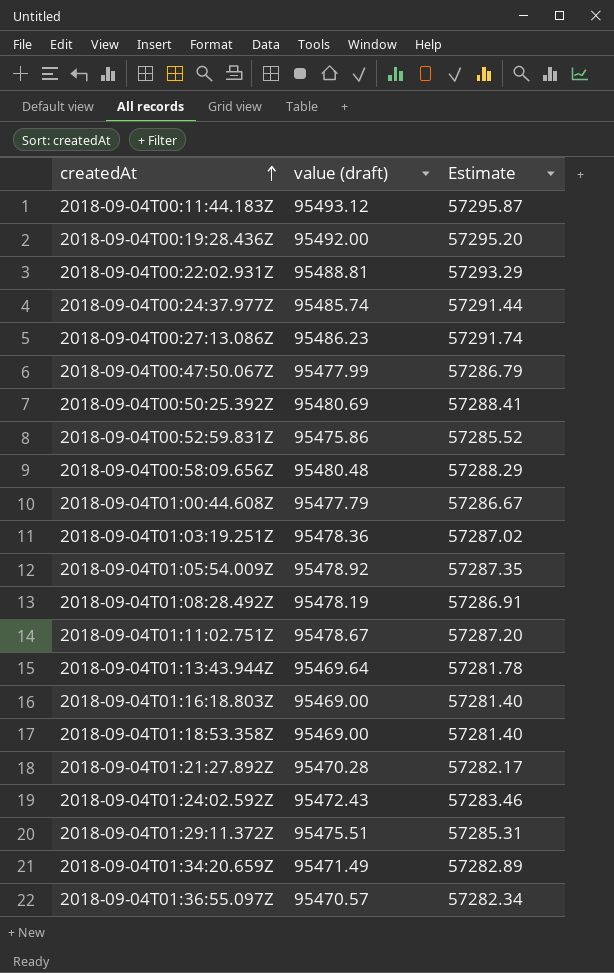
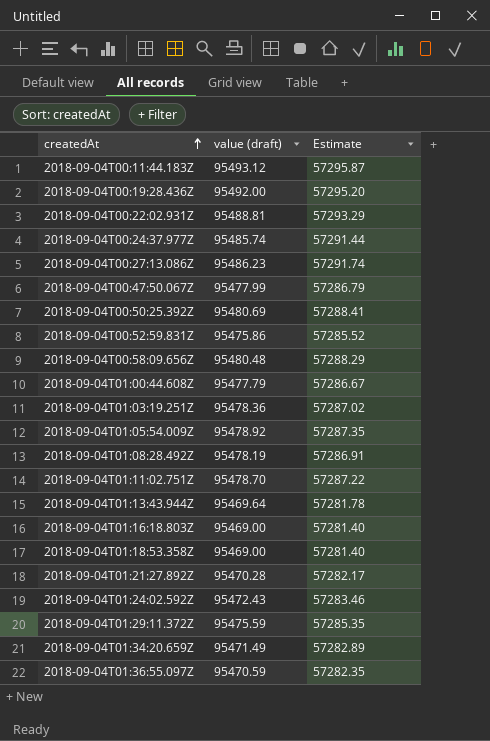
2018-09-04T01:11:02.751Z | value (draft): 95478.67 -> 95478.70
2018-09-04T01:11:02.751Z | Estimate: 57287.20 -> 57287.22
2018-09-04T01:29:11.372Z | value (draft): 95475.51 -> 95475.59
2018-09-04T01:29:11.372Z | Estimate: 57285.31 -> 57285.35
2018-09-04T01:36:55.097Z | value (draft): 95470.57 -> 95470.59
2018-09-04T01:36:55.097Z | Estimate: 57282.34 -> 57282.35

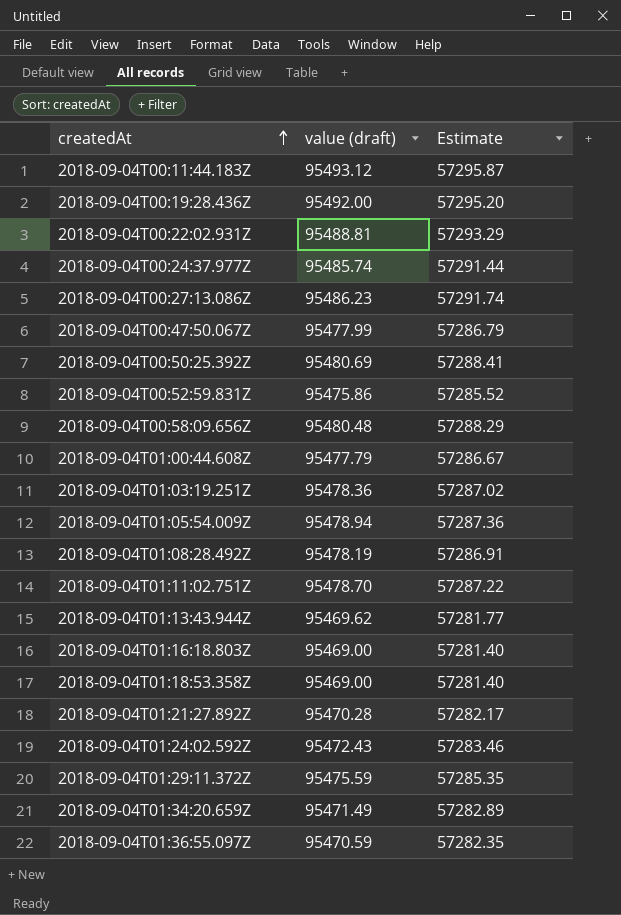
2018-09-04T01:05:54.009Z | value (draft): 95478.92 -> 95478.94
2018-09-04T01:05:54.009Z | Estimate: 57287.35 -> 57287.36
2018-09-04T01:13:43.944Z | value (draft): 95469.64 -> 95469.62
2018-09-04T01:13:43.944Z | Estimate: 57281.78 -> 57281.77

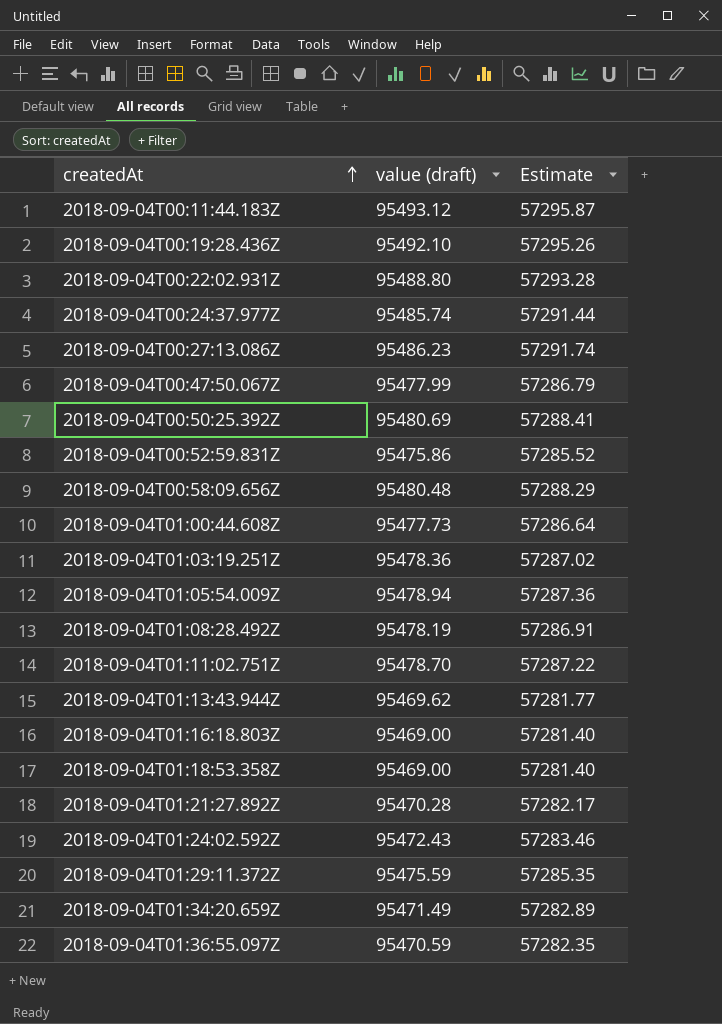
2018-09-04T00:19:28.436Z | value (draft): 95492.00 -> 95492.10
2018-09-04T00:19:28.436Z | Estimate: 57295.20 -> 57295.26
2018-09-04T00:22:02.931Z | value (draft): 95488.81 -> 95488.80
2018-09-04T00:22:02.931Z | Estimate: 57293.29 -> 57293.28
2018-09-04T01:00:44.608Z | value (draft): 95477.79 -> 95477.73
2018-09-04T01:00:44.608Z | Estimate: 57286.67 -> 57286.64

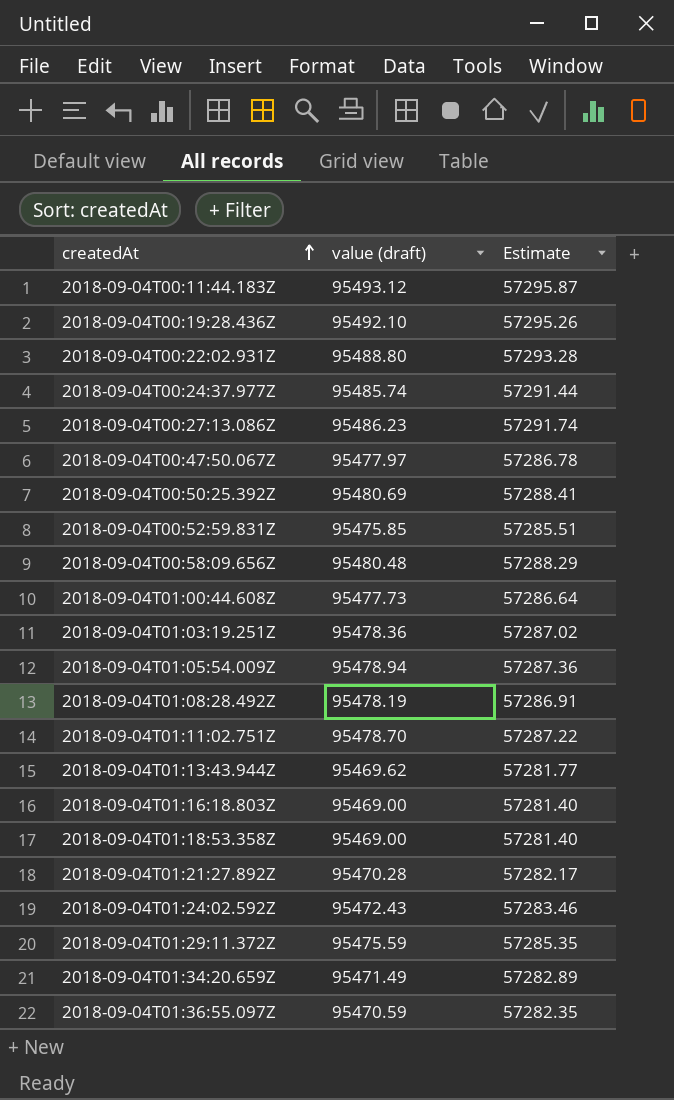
2018-09-04T00:47:50.067Z | value (draft): 95477.99 -> 95477.97
2018-09-04T00:47:50.067Z | Estimate: 57286.79 -> 57286.78
2018-09-04T00:52:59.831Z | value (draft): 95475.86 -> 95475.85
2018-09-04T00:52:59.831Z | Estimate: 57285.52 -> 57285.51

